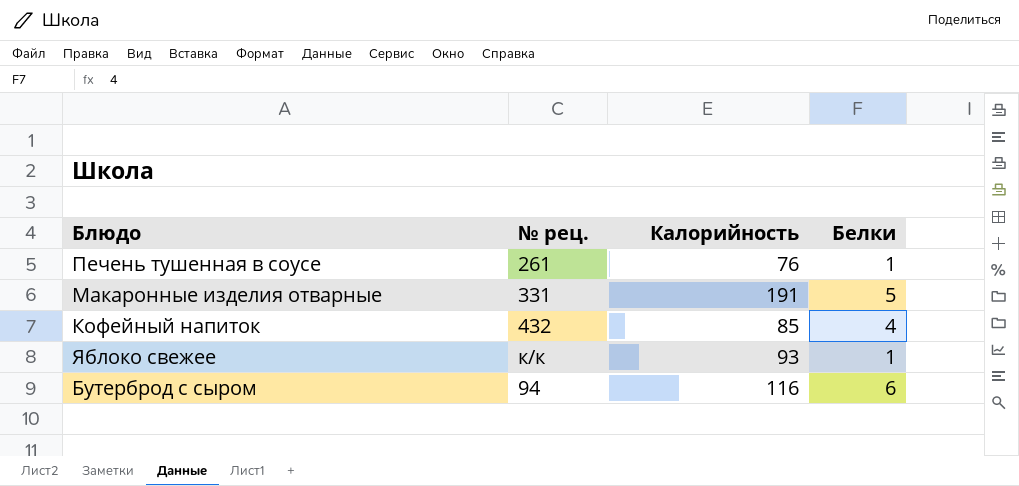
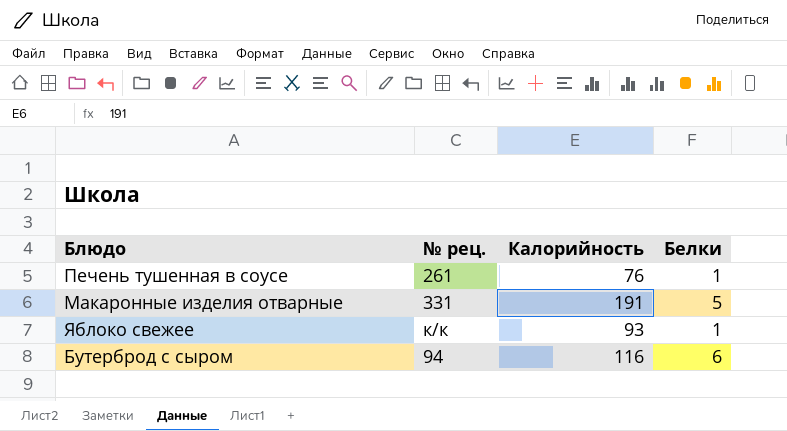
row Кофейный напиток: 432 | 85 | 4 -> none

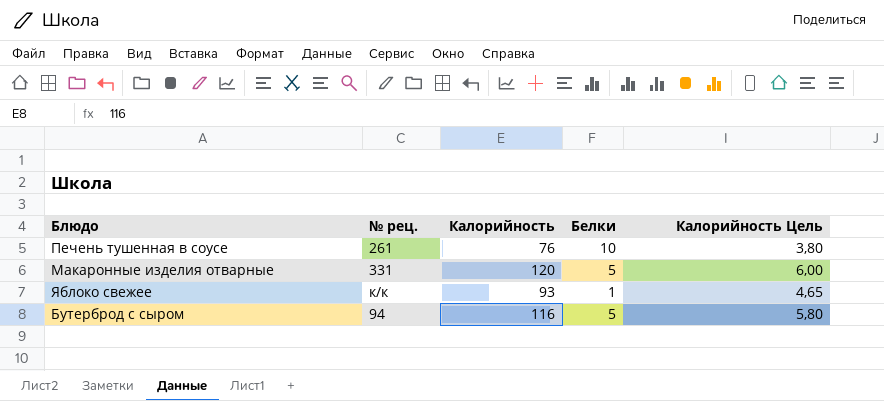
column Калорийность Цель | formula: none -> [Калорийность] * 0,05
Печень тушенная в соусе | Белки: 1 -> 10
Макаронные изделия отварные | Калорийность: 191 -> 120
Бутерброд с сыром | Белки: 6 -> 5

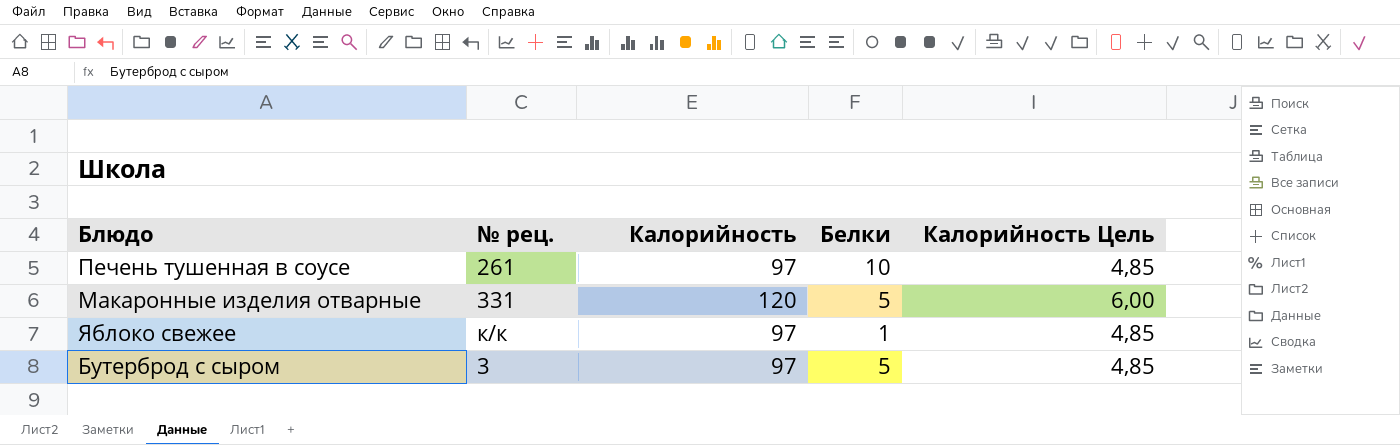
Печень тушенная в соусе | Калорийность: 76 -> 97
Печень тушенная в соусе | Калорийность Цель: 3,80 -> 4,85
Яблоко свежее | Калорийность: 93 -> 97
Яблоко свежее | Калорийность Цель: 4,65 -> 4,85
Бутерброд с сыром | № рец.: 94 -> 3
Бутерброд с сыром | Калорийность: 116 -> 97
Бутерброд с сыром | Калорийность Цель: 5,80 -> 4,85

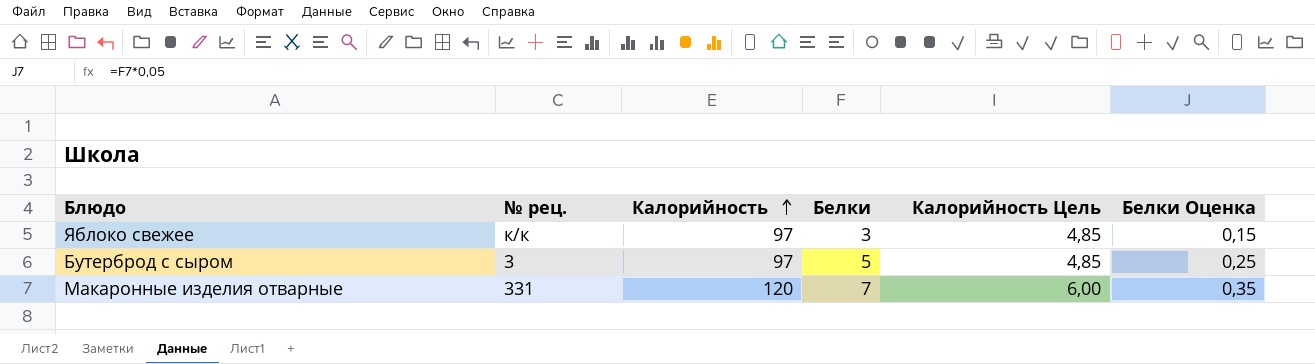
row order: none -> Калорийность ascending
column Белки Оценка | formula: none -> [Белки] * 0,05
row Печень тушенная в соусе: 261 | 97 | 10 | 4,85 -> none
Яблоко свежее | Белки: 1 -> 3
Макаронные изделия отварные | Белки: 5 -> 7

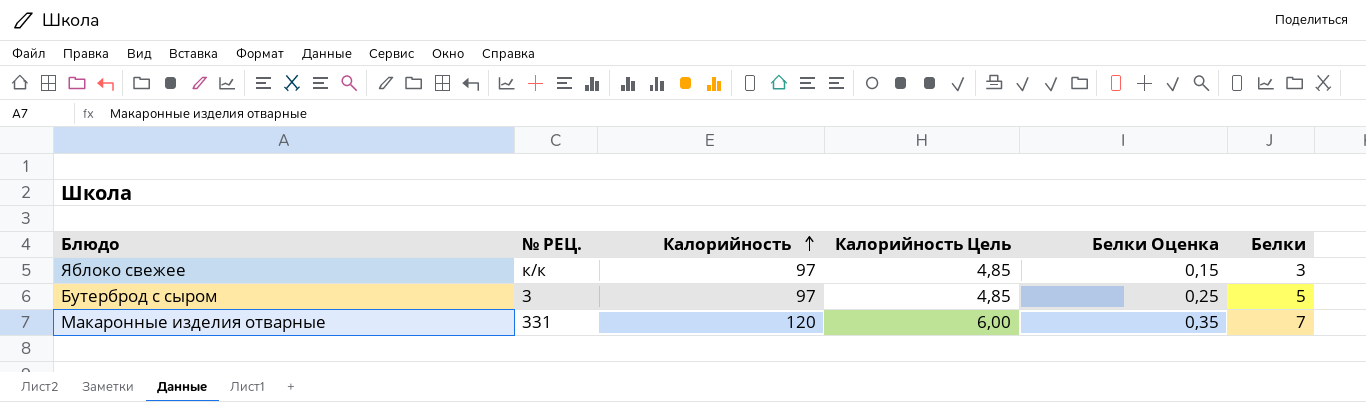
column name: № рец. -> № РЕЦ.
column Белки | position: 4 -> 6

